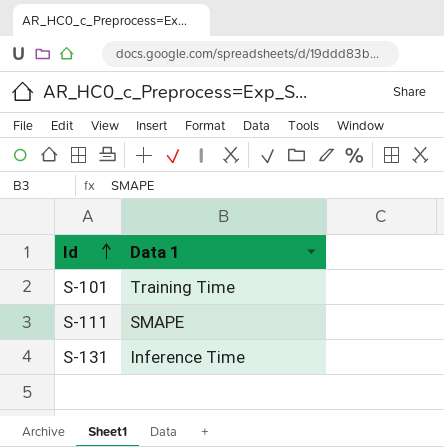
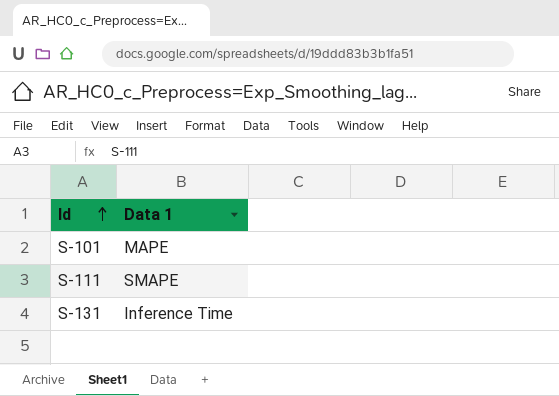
S-101 | Data 1: Training Time -> MAPE

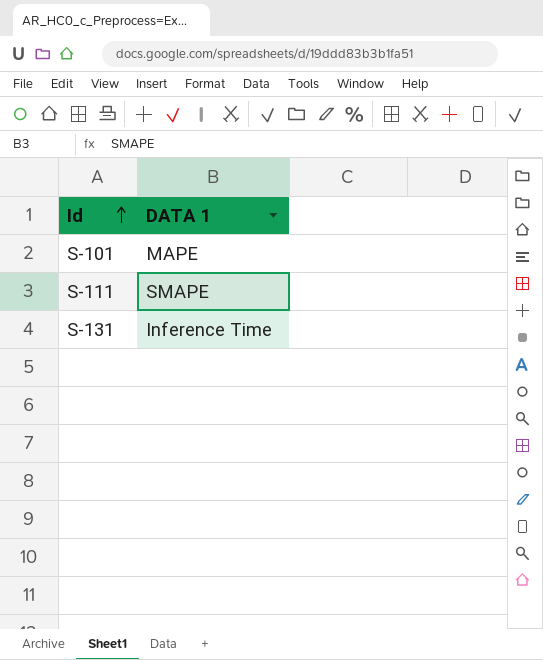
column name: Data 1 -> DATA 1

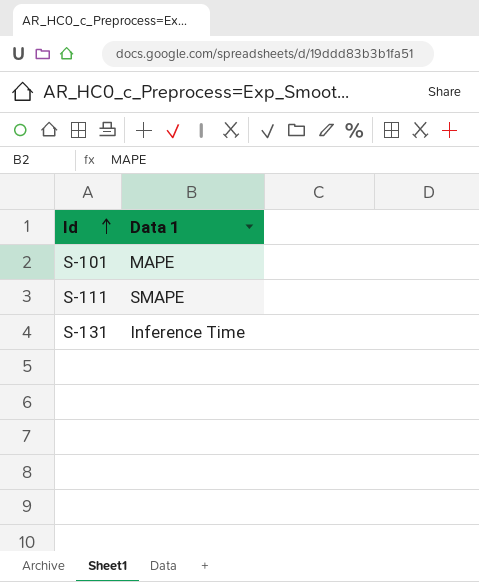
column name: DATA 1 -> Data 1

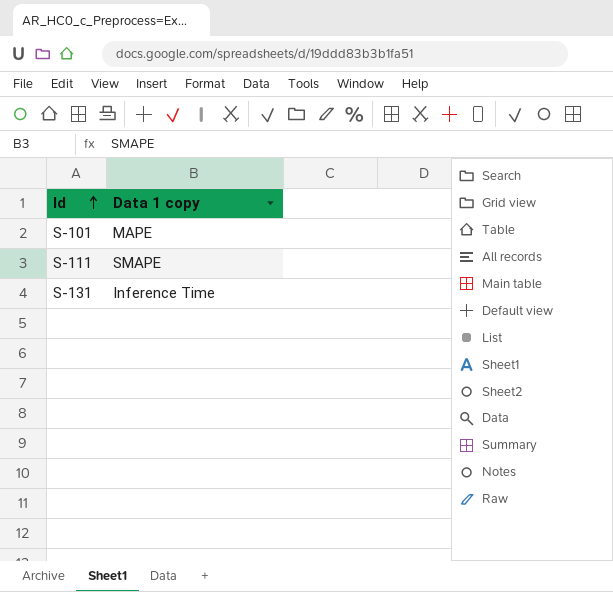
column name: Data 1 -> Data 1 copy

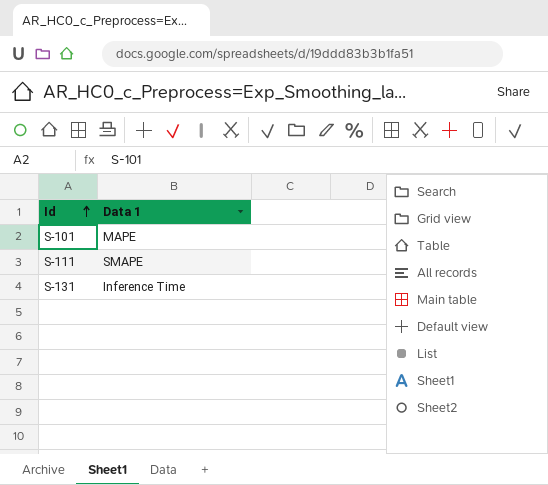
column name: Data 1 copy -> Data 1

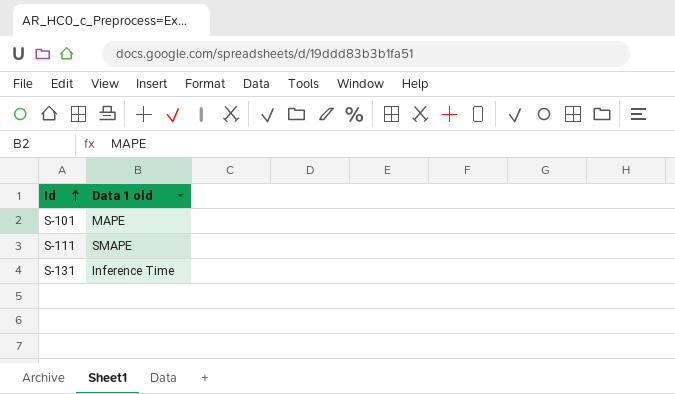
column name: Data 1 -> Data 1 old

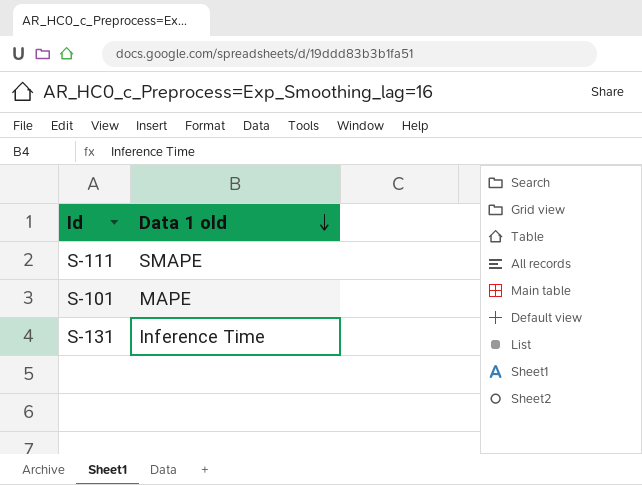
row order: Id ascending -> Data 1 old descending

